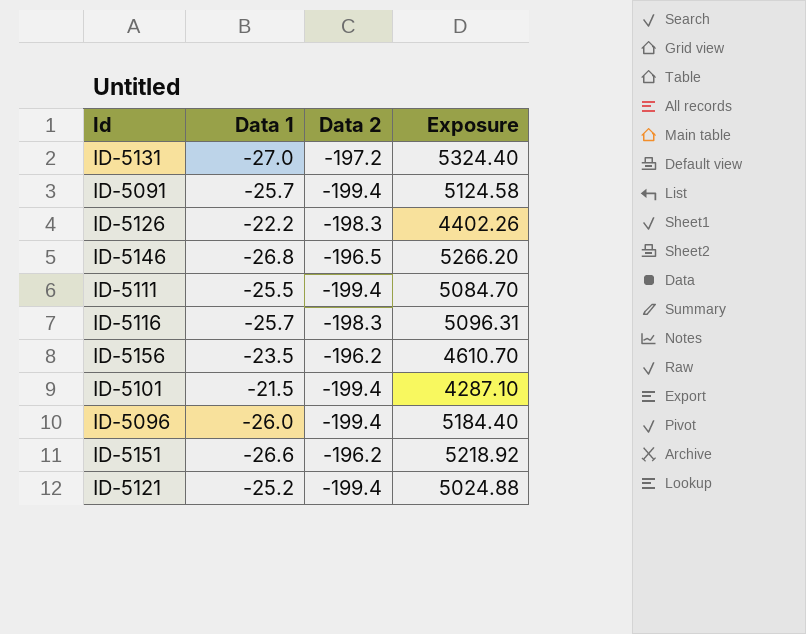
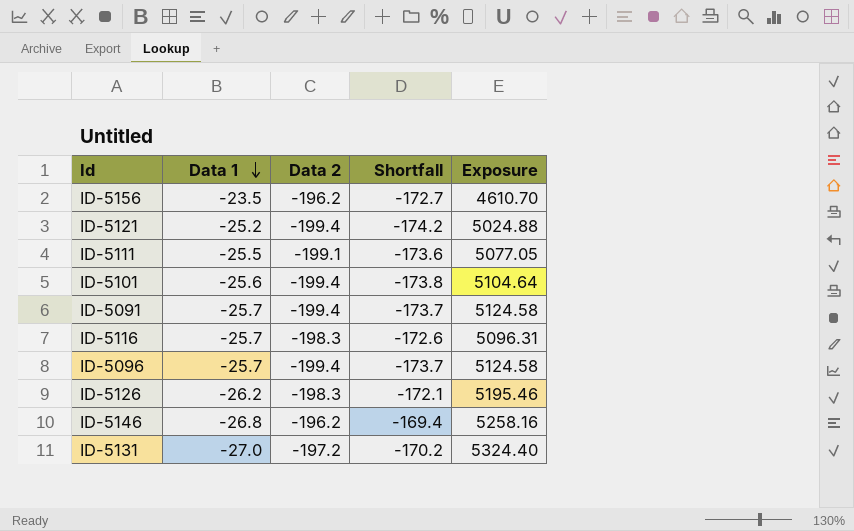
row order: none -> Data 1 descending
column Shortfall | formula: none -> [Data 2] - [Data 1]
row ID-5151: -26.6 | -196.2 | 5218.92 -> none
ID-5111 | Data 2: -199.4 -> -199.1
ID-5111 | Exposure: 5084.70 -> 5077.05
ID-5101 | Data 1: -21.5 -> -25.6
ID-5101 | Exposure: 4287.10 -> 5104.64
ID-5096 | Data 1: -26.0 -> -25.7
ID-5096 | Exposure: 5184.40 -> 5124.58
ID-5126 | Data 1: -22.2 -> -26.2
ID-5126 | Exposure: 4402.26 -> 5195.46
ID-5146 | Data 2: -196.5 -> -196.2
ID-5146 | Exposure: 5266.20 -> 5258.16

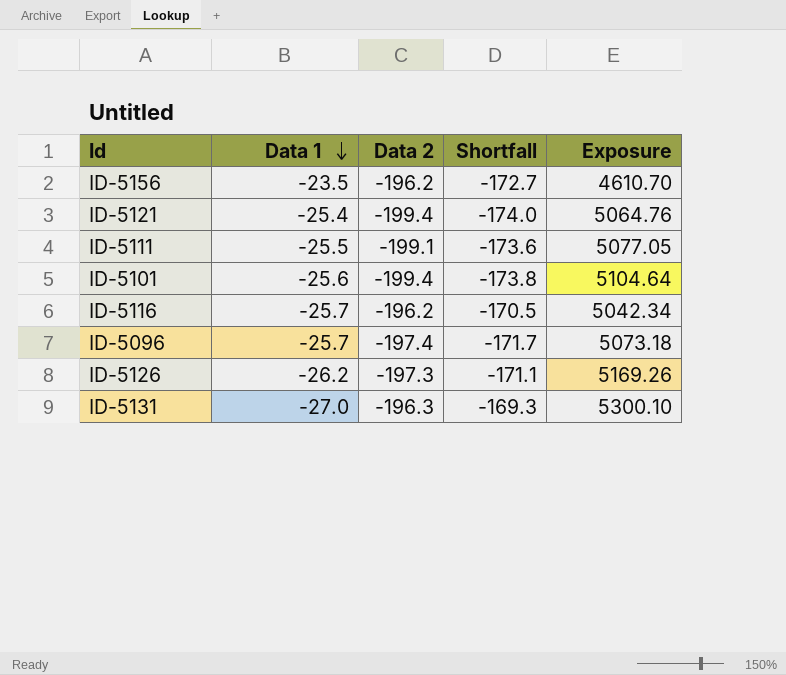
row ID-5091: -25.7 | -199.4 | -173.7 | 5124.58 -> none
row ID-5146: -26.8 | -196.2 | -169.4 | 5258.16 -> none
ID-5121 | Data 1: -25.2 -> -25.4
ID-5121 | Shortfall: -174.2 -> -174.0
ID-5121 | Exposure: 5024.88 -> 5064.76
ID-5116 | Data 2: -198.3 -> -196.2
ID-5116 | Shortfall: -172.6 -> -170.5
ID-5116 | Exposure: 5096.31 -> 5042.34
ID-5096 | Data 2: -199.4 -> -197.4
ID-5096 | Shortfall: -173.7 -> -171.7
ID-5096 | Exposure: 5124.58 -> 5073.18
ID-5126 | Data 2: -198.3 -> -197.3
ID-5126 | Shortfall: -172.1 -> -171.1
ID-5126 | Exposure: 5195.46 -> 5169.26
ID-5131 | Data 2: -197.2 -> -196.3
ID-5131 | Shortfall: -170.2 -> -169.3
ID-5131 | Exposure: 5324.40 -> 5300.10

